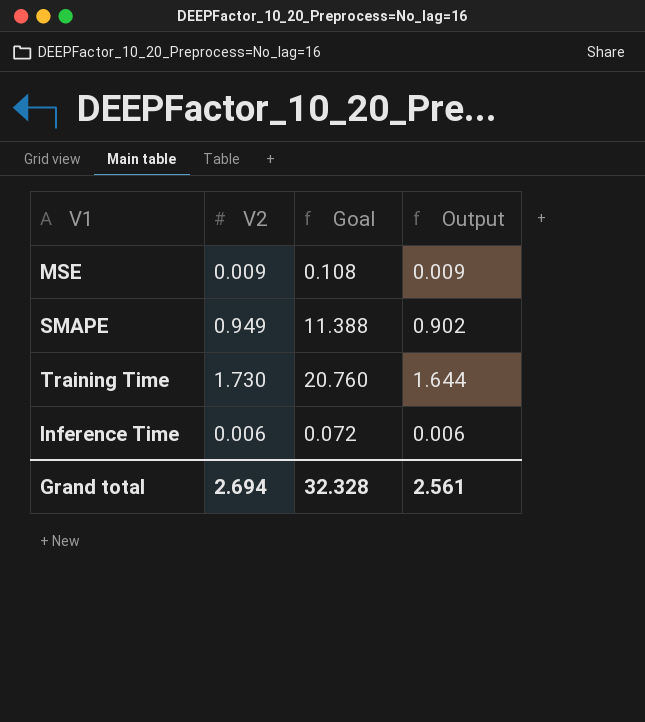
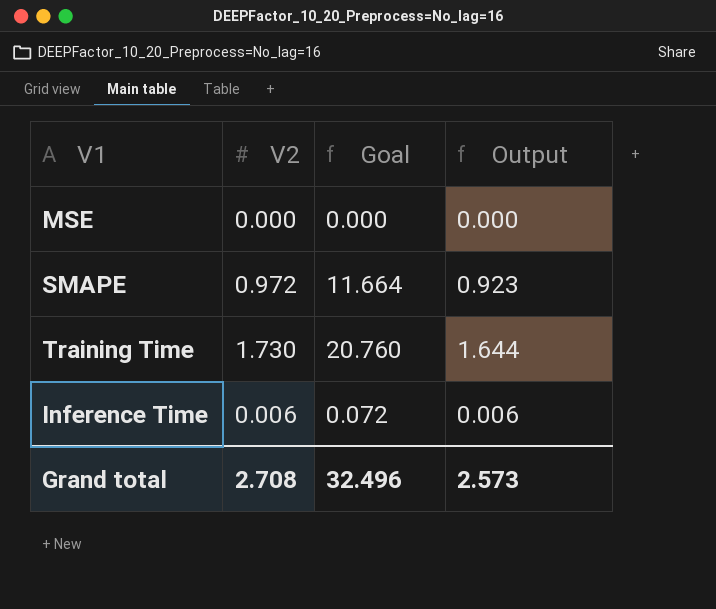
MSE | V2: 0.009 -> 0.000
MSE | Goal: 0.108 -> 0.000
MSE | Output: 0.009 -> 0.000
SMAPE | V2: 0.949 -> 0.972
SMAPE | Goal: 11.388 -> 11.664
SMAPE | Output: 0.902 -> 0.923
Grand total | V2: 2.694 -> 2.708
Grand total | Goal: 32.328 -> 32.496
Grand total | Output: 2.561 -> 2.573

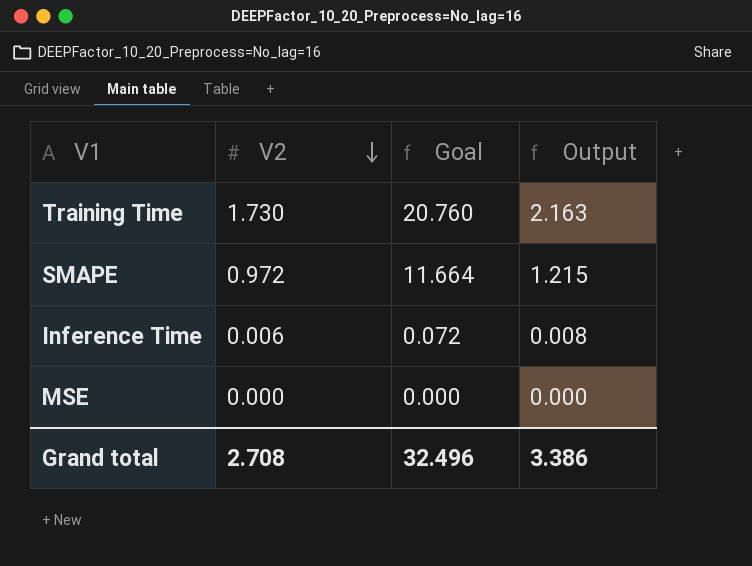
row order: none -> V2 descending
column Output | formula: [V2] * 0.95 -> [V2] * 1.25
Grand total | Output: 2.573 -> 3.386

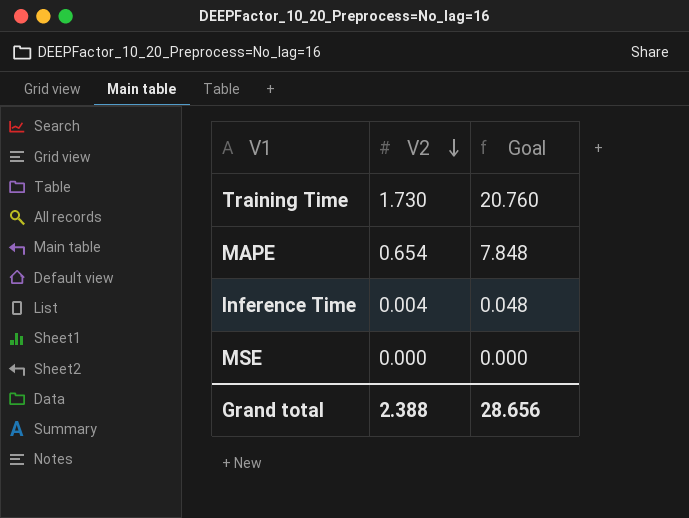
column Output | formula: [V2] * 1.25 -> none
row SMAPE: 0.972 | 11.664 | 1.215 -> none
row MAPE: none -> 0.654 | 7.848
Inference Time | V2: 0.006 -> 0.004
Inference Time | Goal: 0.072 -> 0.048
Grand total | V2: 2.708 -> 2.388
Grand total | Goal: 32.496 -> 28.656

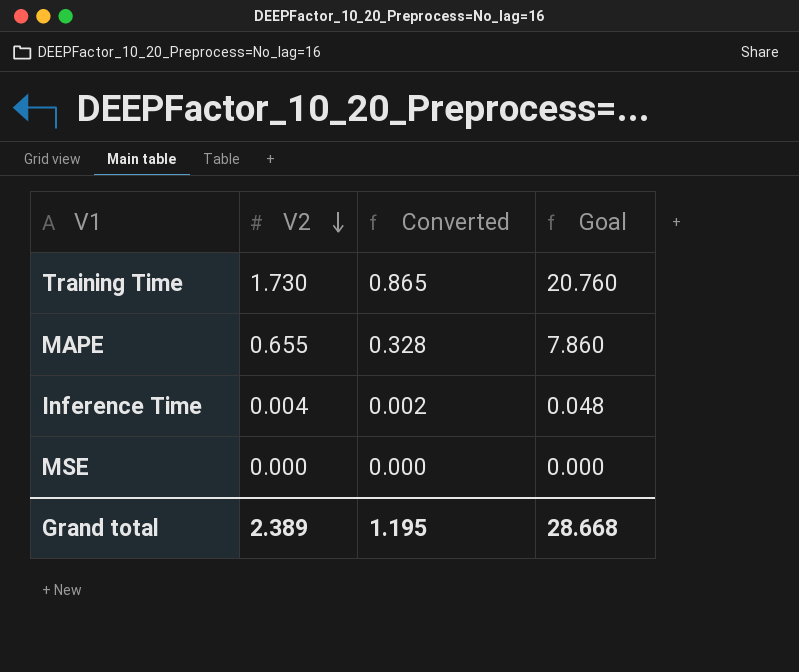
column Converted | formula: none -> [V2] * 0.5
MAPE | V2: 0.654 -> 0.655
MAPE | Goal: 7.848 -> 7.860
Grand total | V2: 2.388 -> 2.389
Grand total | Goal: 28.656 -> 28.668

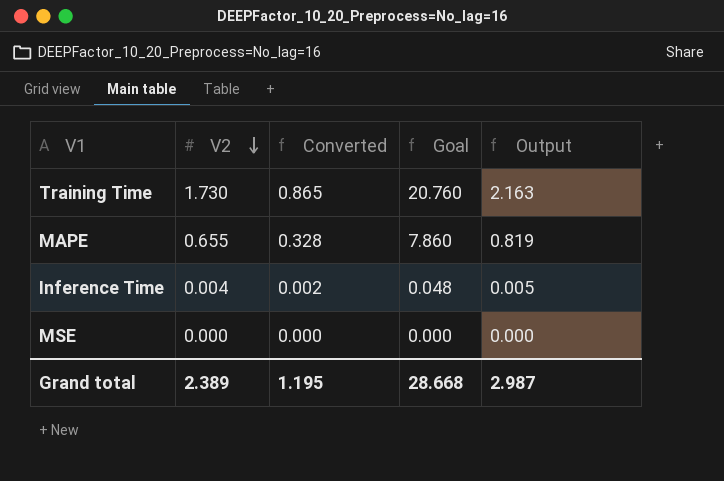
column Output | formula: none -> [V2] * 1.25

